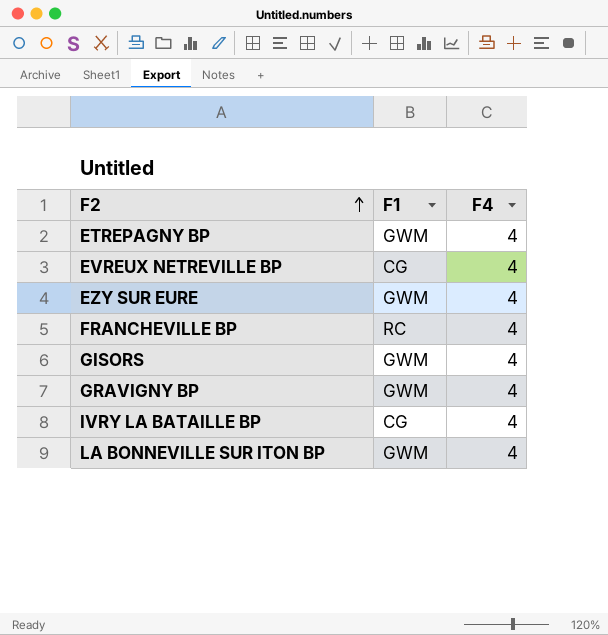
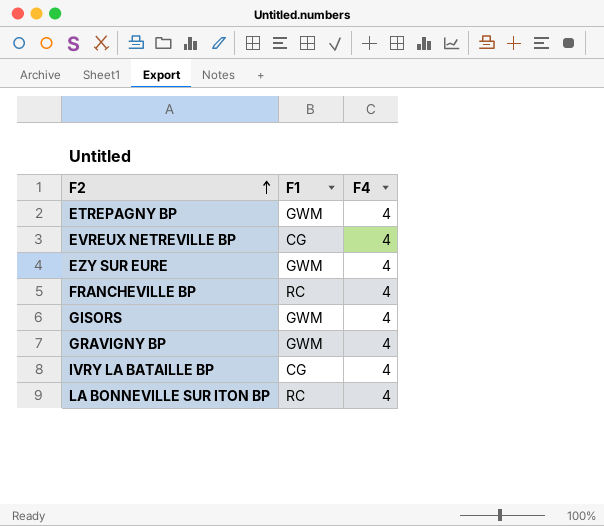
LA BONNEVILLE SUR ITON BP | F1: GWM -> RC

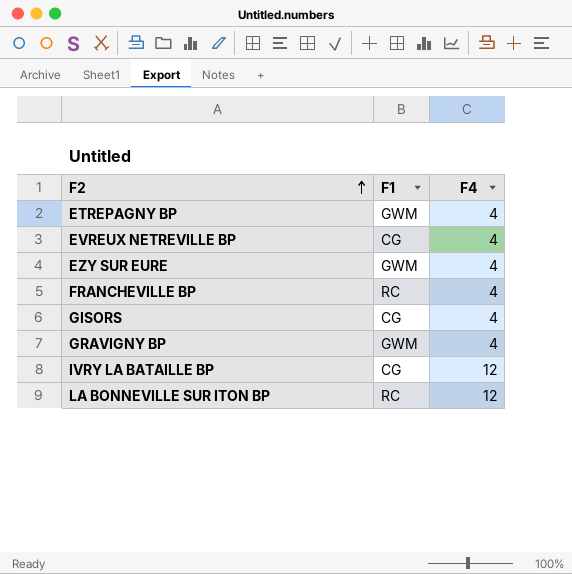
GISORS | F1: GWM -> CG
IVRY LA BATAILLE BP | F4: 4 -> 12
LA BONNEVILLE SUR ITON BP | F4: 4 -> 12

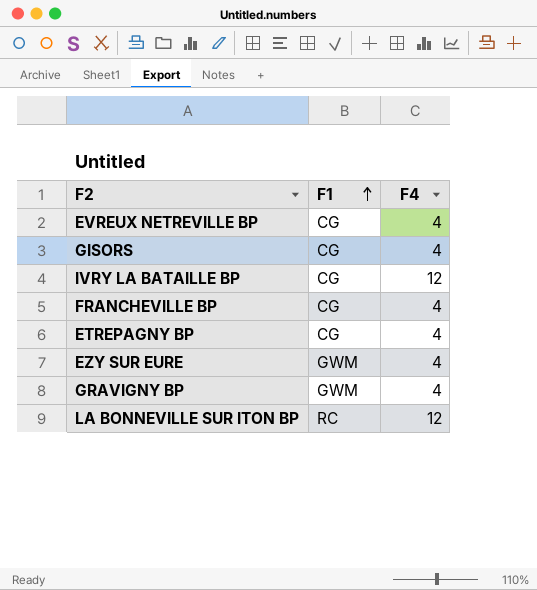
row order: F2 ascending -> F1 ascending
FRANCHEVILLE BP | F1: RC -> CG
ETREPAGNY BP | F1: GWM -> CG

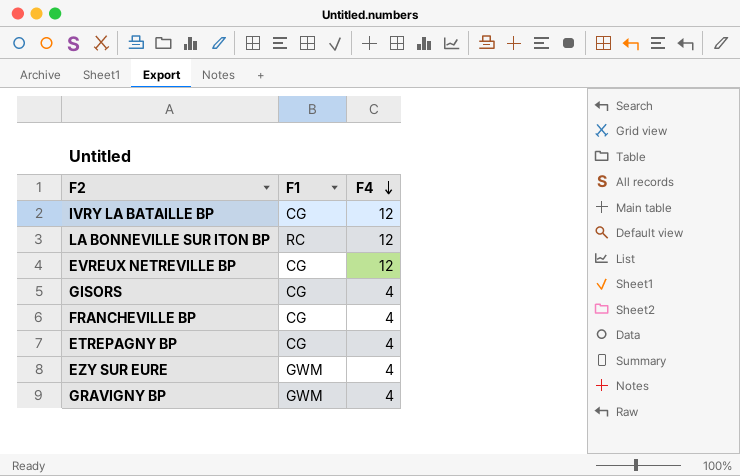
row order: F1 ascending -> F4 descending
EVREUX NETREVILLE BP | F4: 4 -> 12

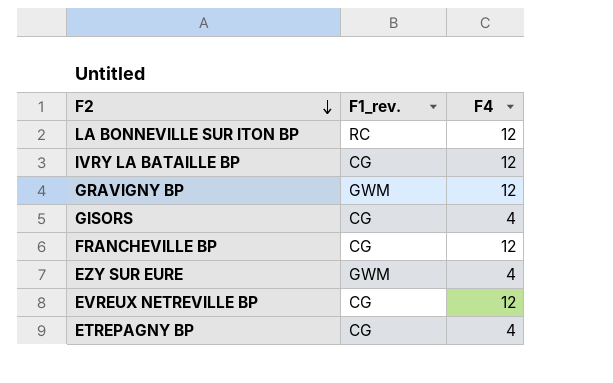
row order: F4 descending -> F2 descending
column name: F1 -> F1_rev.
GRAVIGNY BP | F4: 4 -> 12
FRANCHEVILLE BP | F4: 4 -> 12

